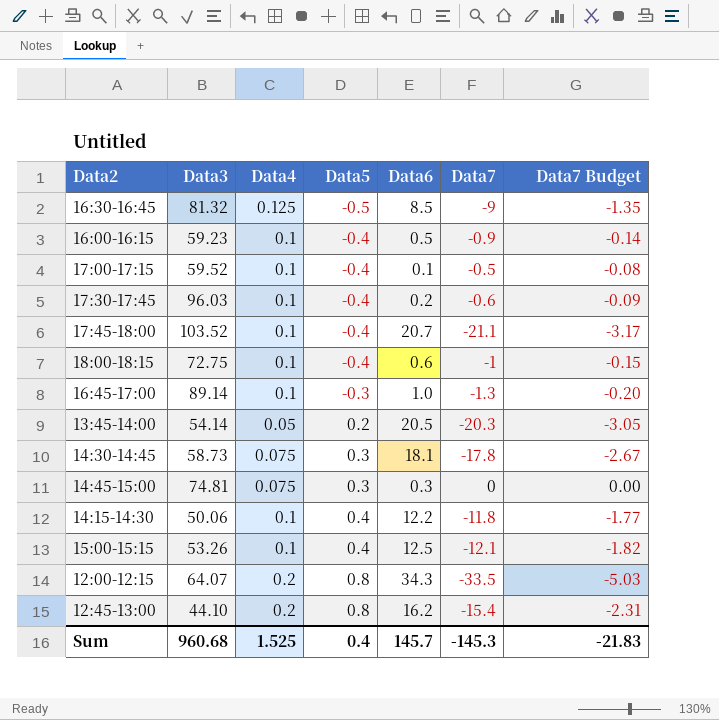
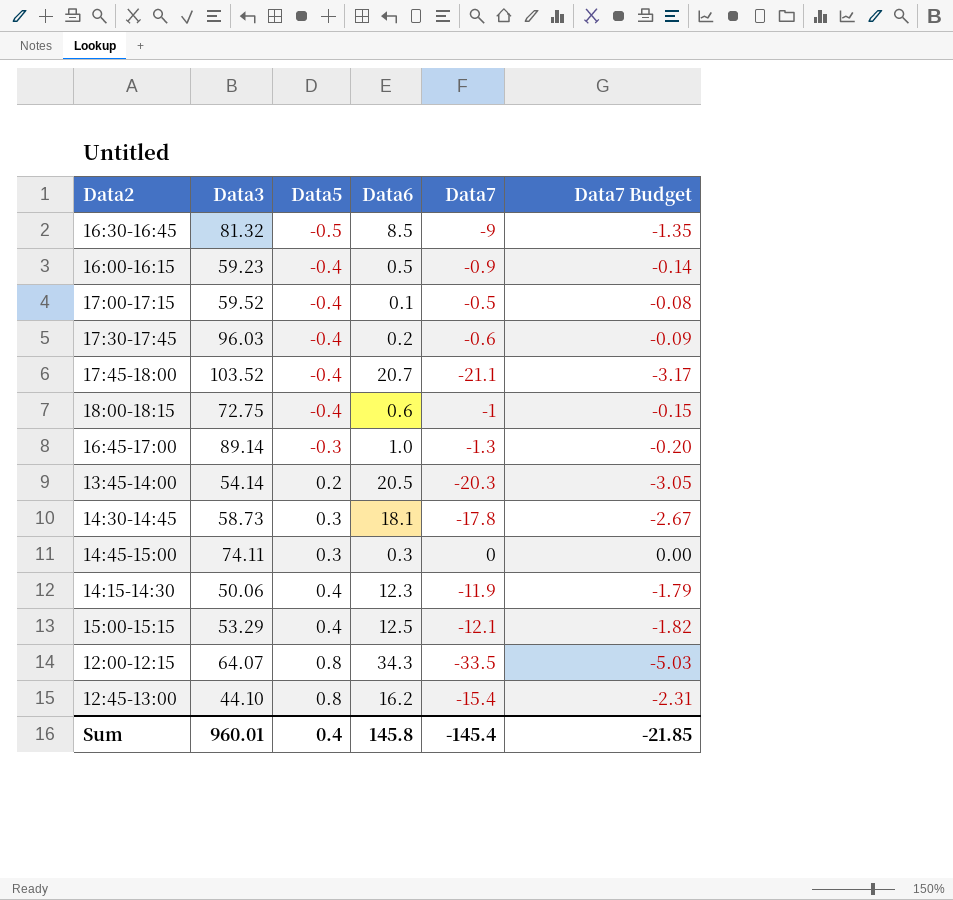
column Data4 | position: 3 -> none
14:45-15:00 | Data3: 74.81 -> 74.11
14:15-14:30 | Data6: 12.2 -> 12.3
14:15-14:30 | Data7: -11.8 -> -11.9
14:15-14:30 | Data7 Budget: -1.77 -> -1.79
15:00-15:15 | Data3: 53.26 -> 53.29
Sum | Data3: 960.68 -> 960.01
Sum | Data6: 145.7 -> 145.8
Sum | Data7: -145.3 -> -145.4
Sum | Data7 Budget: -21.83 -> -21.85

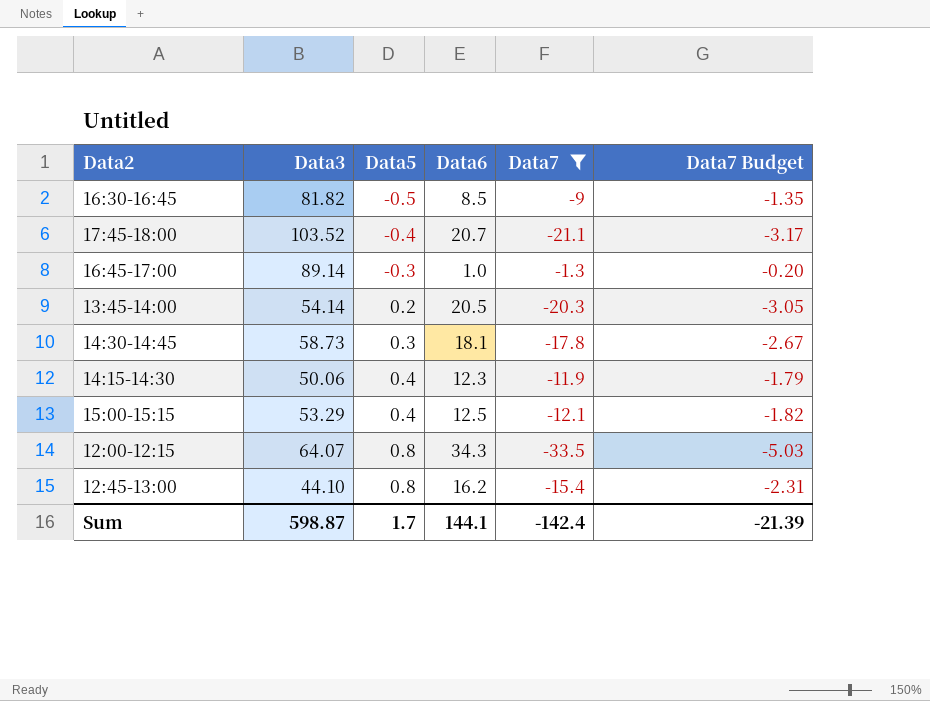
filter: none -> Data7 <= -1.3
16:30-16:45 | Data3: 81.32 -> 81.82
Sum | Data3: 960.01 -> 598.87
Sum | Data5: 0.4 -> 1.7
Sum | Data6: 145.8 -> 144.1
Sum | Data7: -145.4 -> -142.4
Sum | Data7 Budget: -21.85 -> -21.39

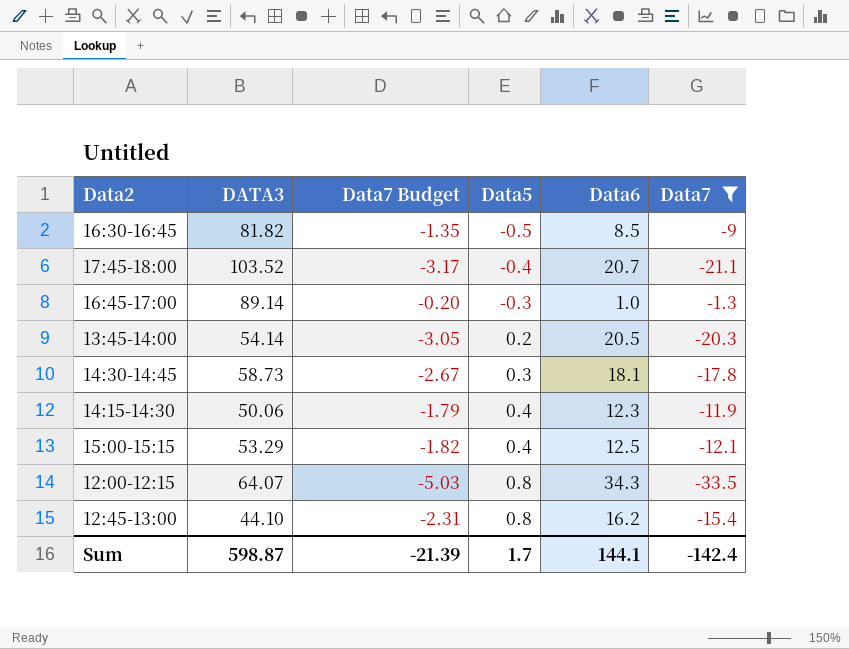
column name: Data3 -> DATA3
column Data7 Budget | position: 6 -> 3

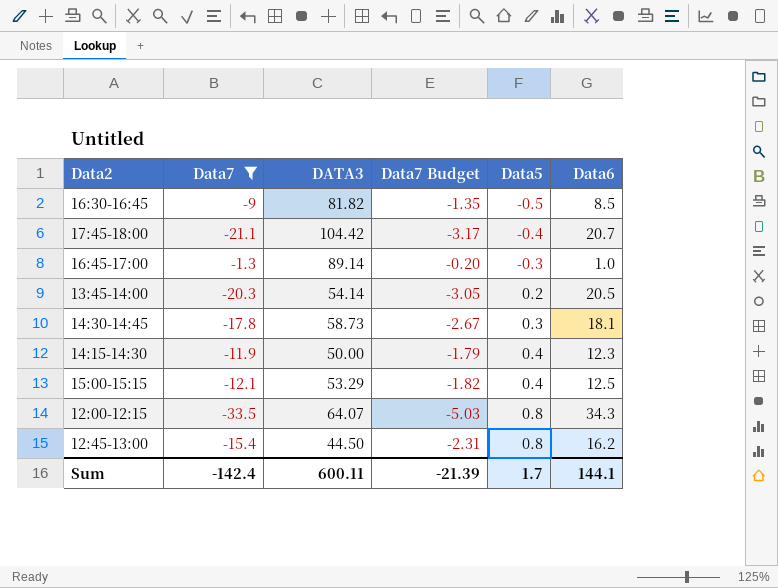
column Data7 | position: 6 -> 2
17:45-18:00 | DATA3: 103.52 -> 104.42
14:15-14:30 | DATA3: 50.06 -> 50.00
12:45-13:00 | DATA3: 44.10 -> 44.50
Sum | DATA3: 598.87 -> 600.11

